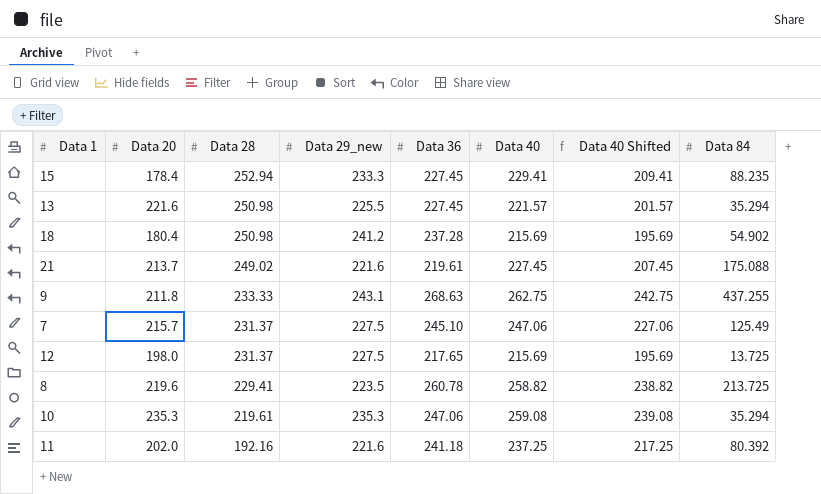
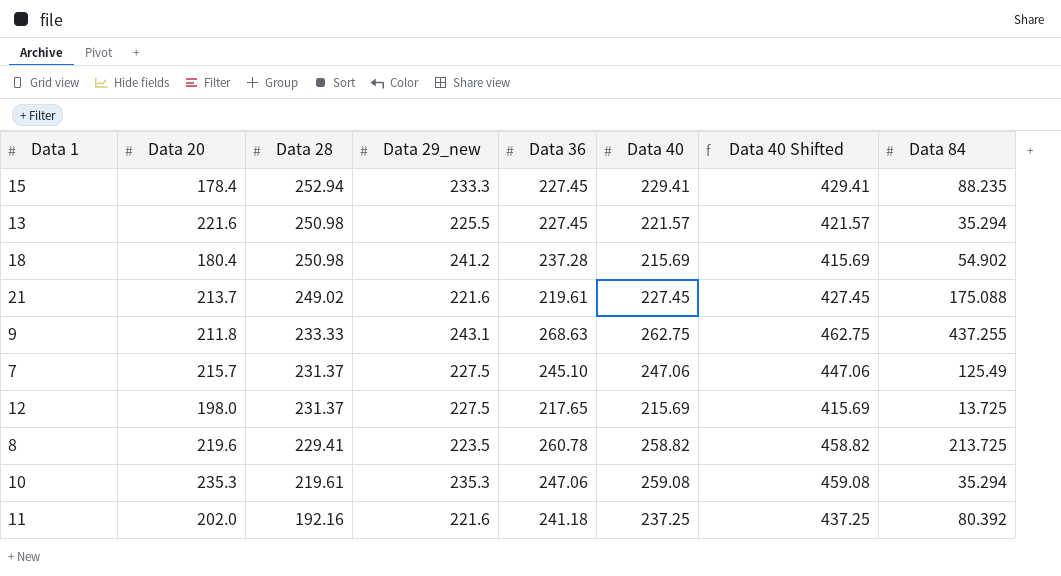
column Data 40 Shifted | formula: [Data 40] - 20 -> [Data 40] + 200

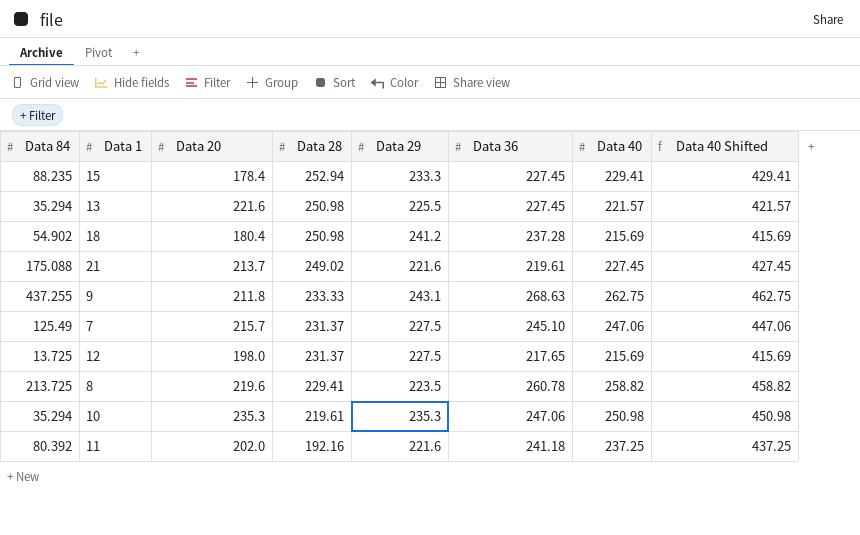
column Data 84 | position: 8 -> 1
column name: Data 29_new -> Data 29
10 | Data 40: 259.08 -> 250.98
10 | Data 40 Shifted: 459.08 -> 450.98

